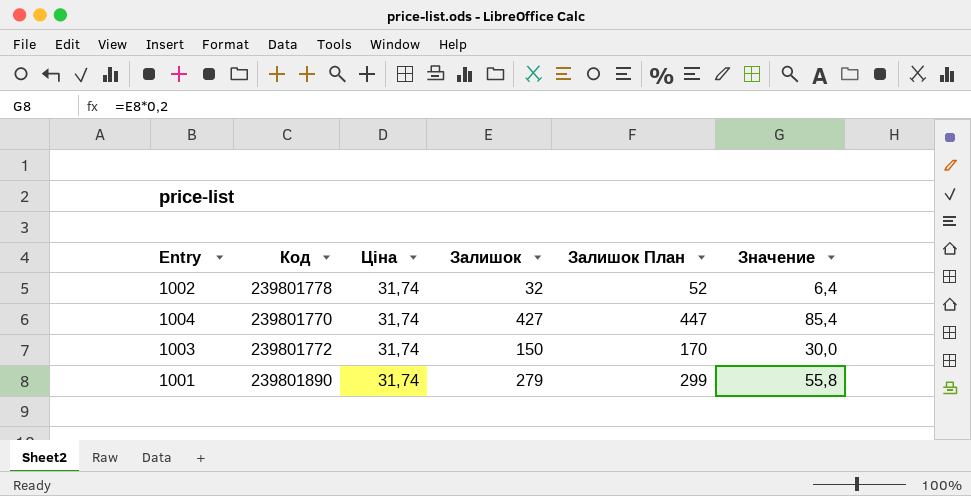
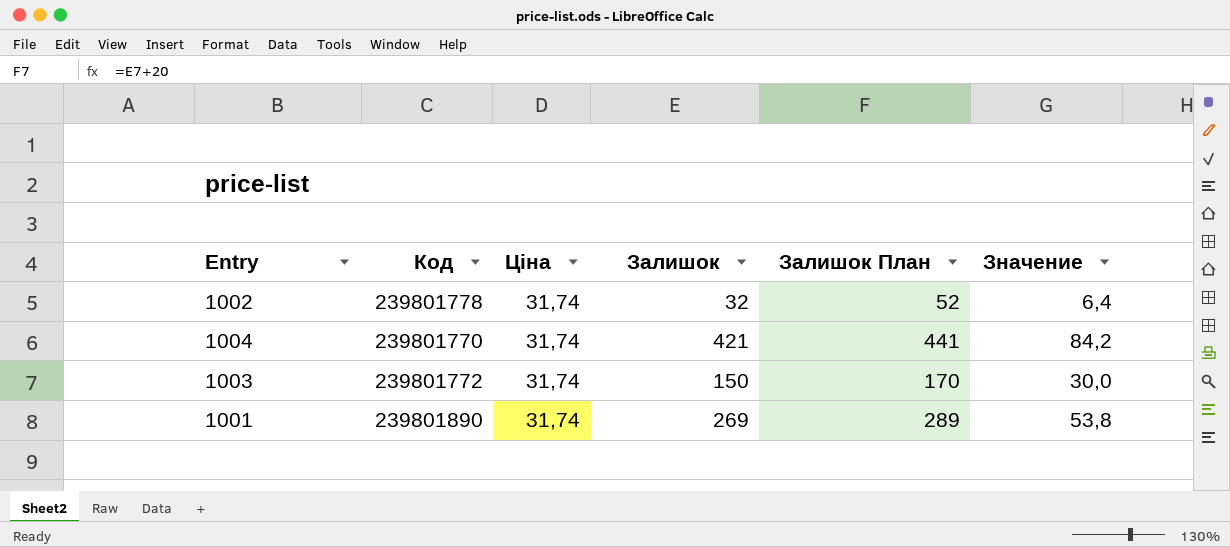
1004 | Залишок: 427 -> 421
1004 | Залишок План: 447 -> 441
1004 | Значение: 85,4 -> 84,2
1001 | Залишок: 279 -> 269
1001 | Залишок План: 299 -> 289
1001 | Значение: 55,8 -> 53,8

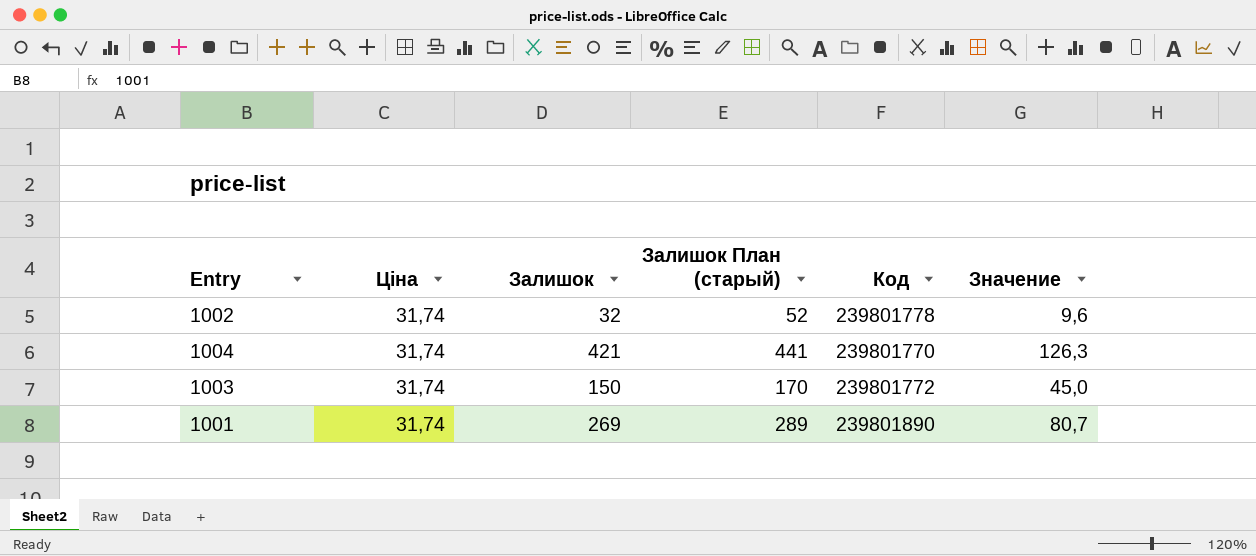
column name: Залишок План -> Залишок План (старый)
column Код | position: 2 -> 5
column Значение | formula: [Залишок] * 0,2 -> [Залишок] * 0,3

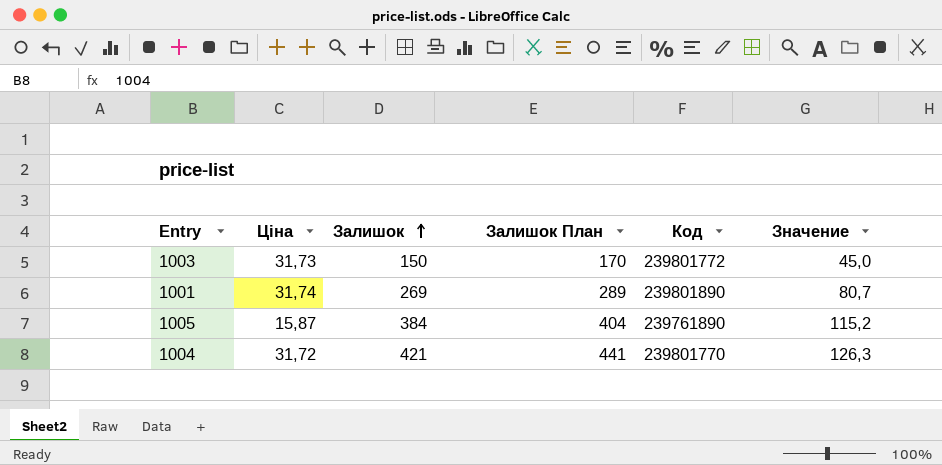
row order: none -> Залишок ascending
column name: Залишок План (старый) -> Залишок План
row 1002: 31,74 | 32 | 52 | 239801778 | 9,6 -> none
1003 | Ціна: 31,74 -> 31,73
row 1005: none -> 15,87 | 384 | 404 | 239761890 | 115,2
1004 | Ціна: 31,74 -> 31,72

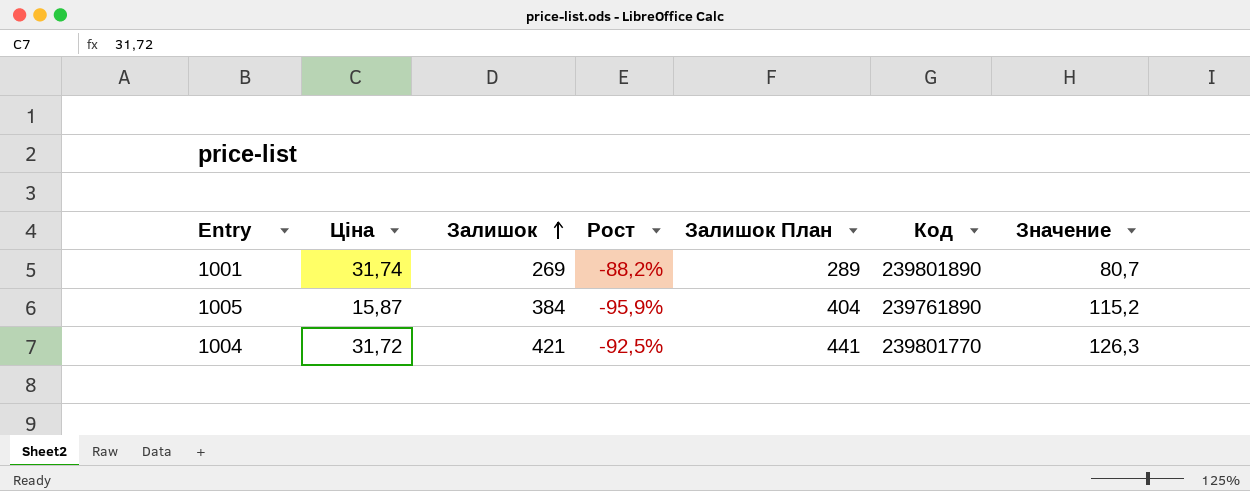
column Рост | formula: none -> ([Ціна] - [Залишок]) / [Залишок]
row 1003: 31,73 | 150 | 170 | 239801772 | 45,0 -> none

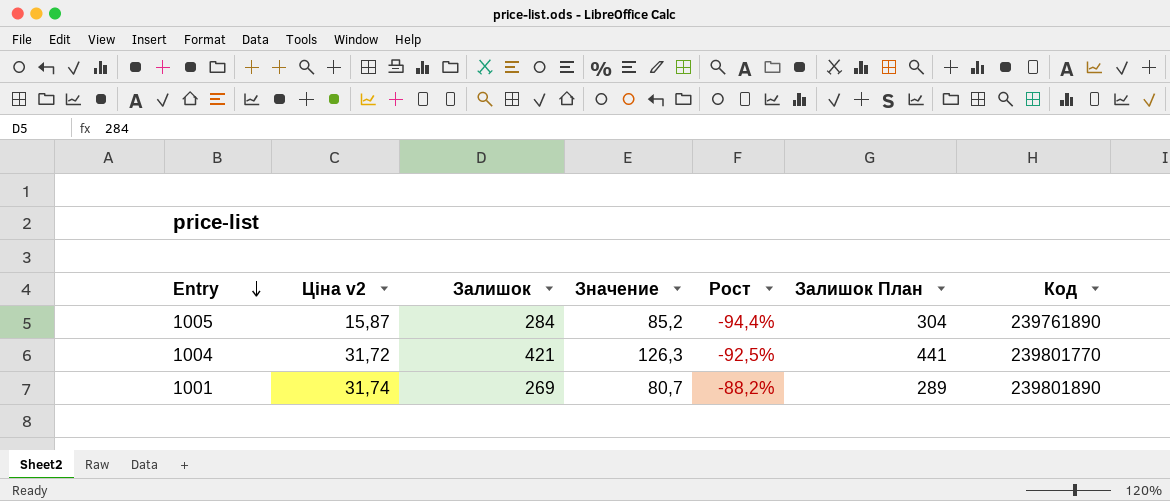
row order: Залишок ascending -> Entry descending
column name: Ціна -> Ціна v2
column Значение | position: 7 -> 4
1005 | Залишок: 384 -> 284
1005 | Значение: 115,2 -> 85,2
1005 | Рост: -95,9% -> -94,4%
1005 | Залишок План: 404 -> 304

